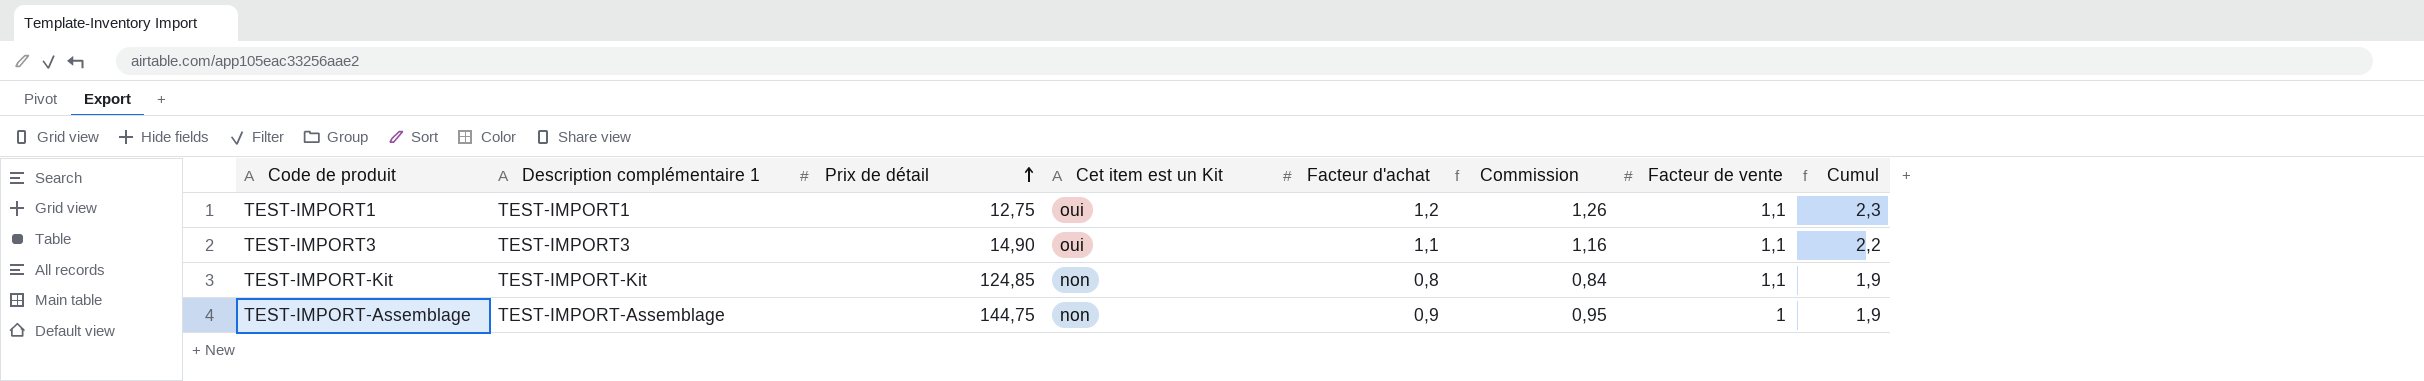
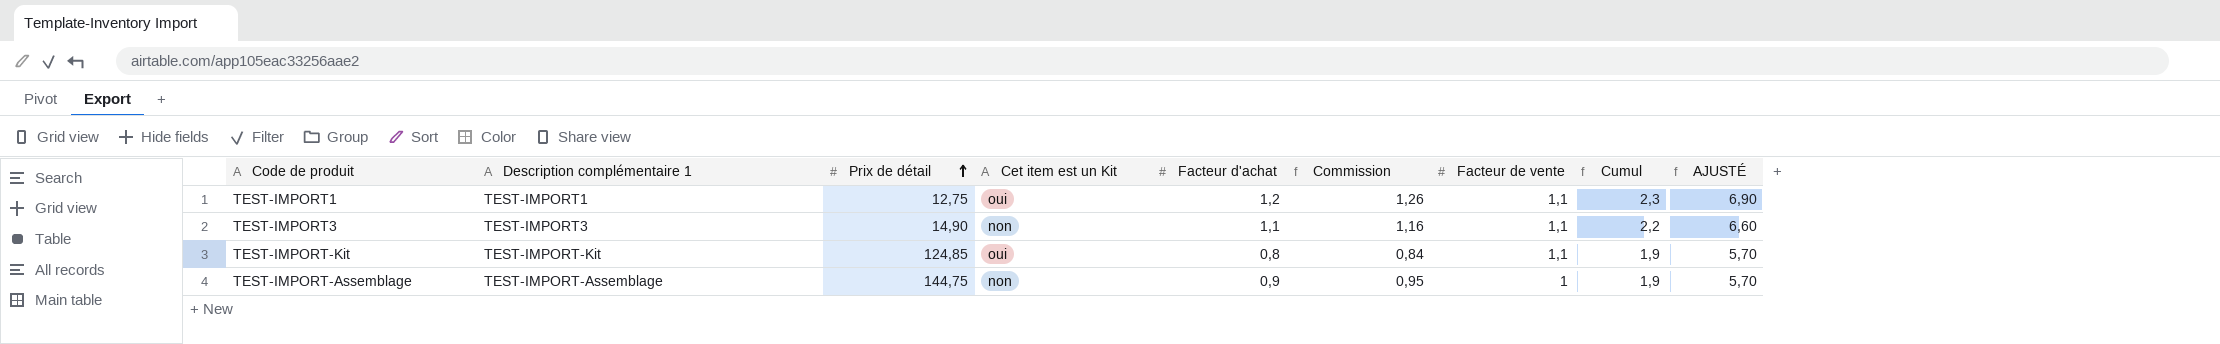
column AJUSTÉ | formula: none -> [Cumul] * 3
TEST-IMPORT3 | Cet item est un Kit: oui -> non
TEST-IMPORT-Kit | Cet item est un Kit: non -> oui

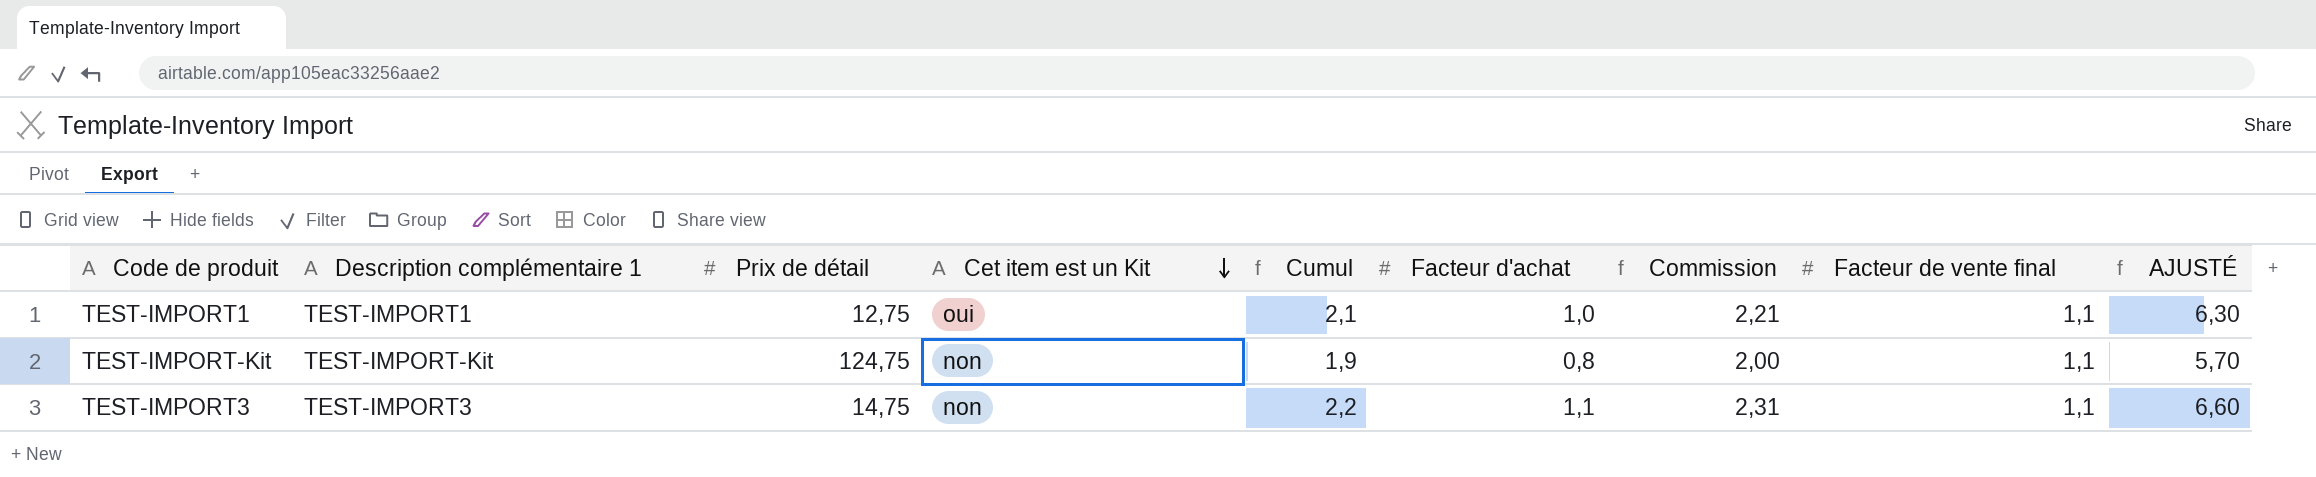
row order: Prix de détail ascending -> Cet item est un Kit descending
column Cumul | position: 8 -> 5
column Commission | formula: [Facteur d'achat] * 1,05 -> [Cumul] * 1,05
column name: Facteur de vente -> Facteur de vente final
row TEST-IMPORT-Assemblage: TEST-IMPORT-Assemblage | 144,75 | non | 0,9 | 0,95 | 1 | 1,9 | 5,70 -> none
TEST-IMPORT1 | Cumul: 2,3 -> 2,1
TEST-IMPORT1 | Facteur d'achat: 1,2 -> 1,0
TEST-IMPORT1 | AJUSTÉ: 6,90 -> 6,30
TEST-IMPORT-Kit | Prix de détail: 124,85 -> 124,75
TEST-IMPORT-Kit | Cet item est un Kit: oui -> non
TEST-IMPORT3 | Prix de détail: 14,90 -> 14,75

